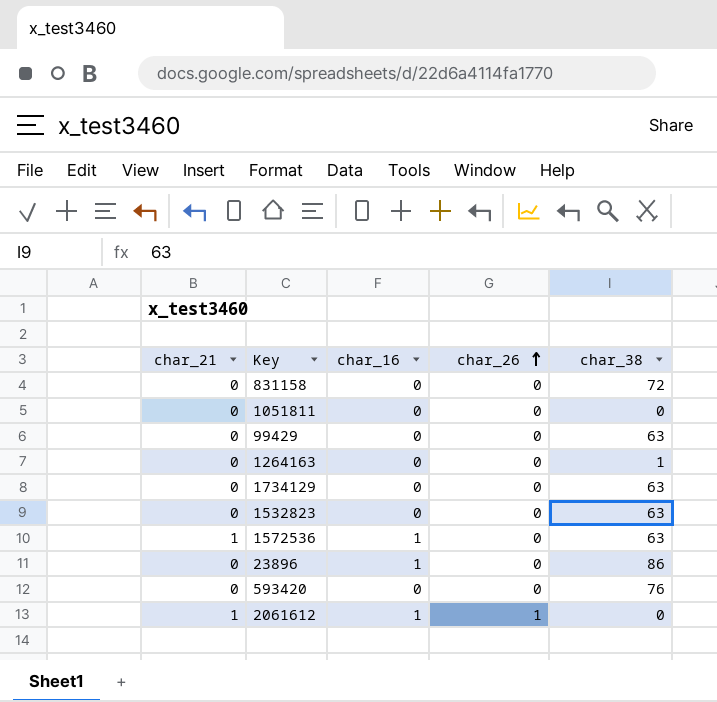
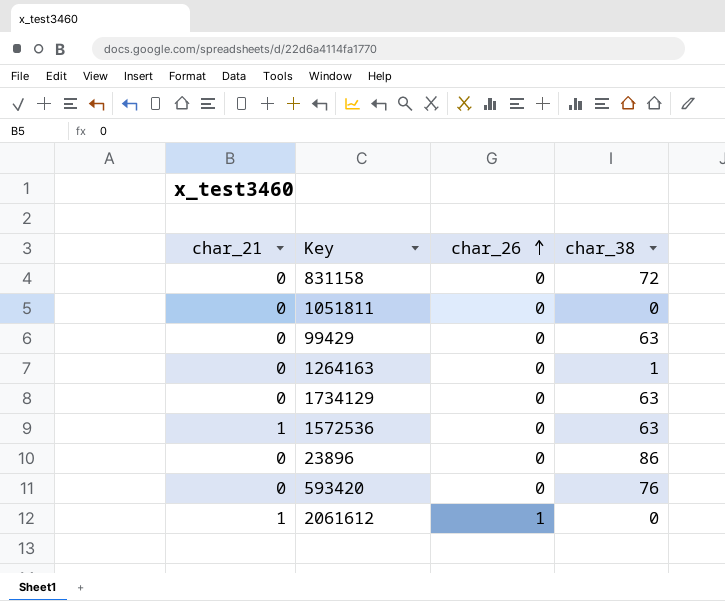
column char_16 | position: 3 -> none
row 1532823: 0 | 0 | 0 | 63 -> none

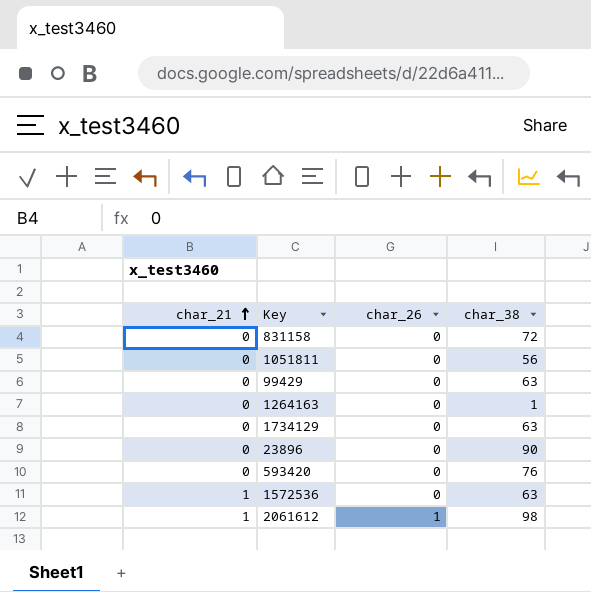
row order: char_26 ascending -> char_21 ascending
1051811 | char_38: 0 -> 56
23896 | char_38: 86 -> 90
2061612 | char_38: 0 -> 98

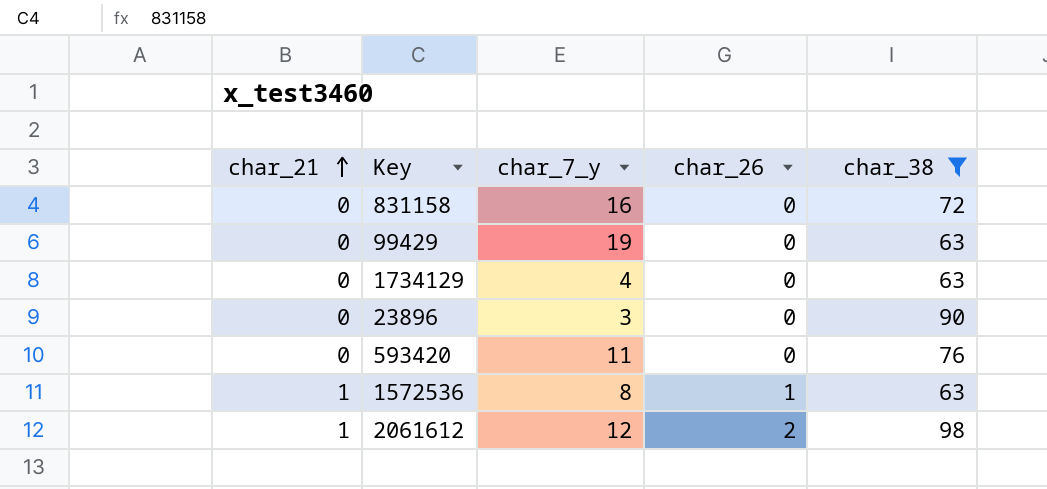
filter: none -> char_38 >= 63
column char_7_y | position: none -> 3
1572536 | char_26: 0 -> 1
2061612 | char_26: 1 -> 2

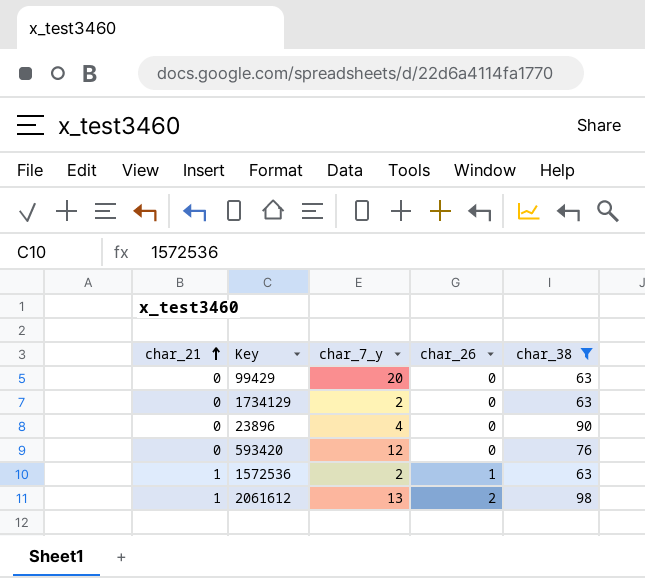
row 831158: 0 | 16 | 0 | 72 -> none
99429 | char_7_y: 19 -> 20
1734129 | char_7_y: 4 -> 2
23896 | char_7_y: 3 -> 4
593420 | char_7_y: 11 -> 12
1572536 | char_7_y: 8 -> 2
2061612 | char_7_y: 12 -> 13

